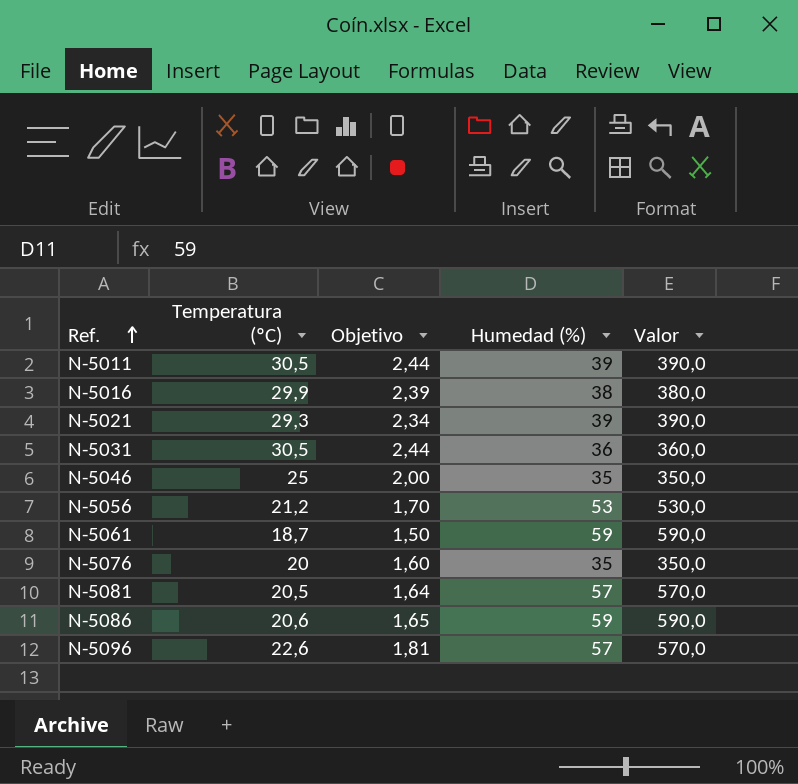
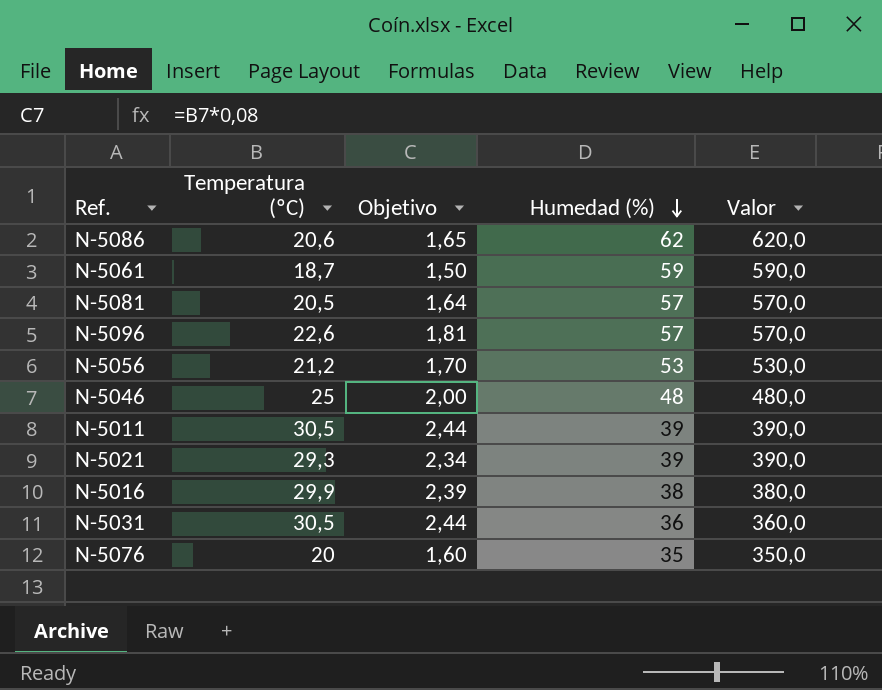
row order: Ref. ascending -> Humedad (%) descending
N-5086 | Humedad (%): 59 -> 62
N-5086 | Valor: 590,0 -> 620,0
N-5046 | Humedad (%): 35 -> 48
N-5046 | Valor: 350,0 -> 480,0

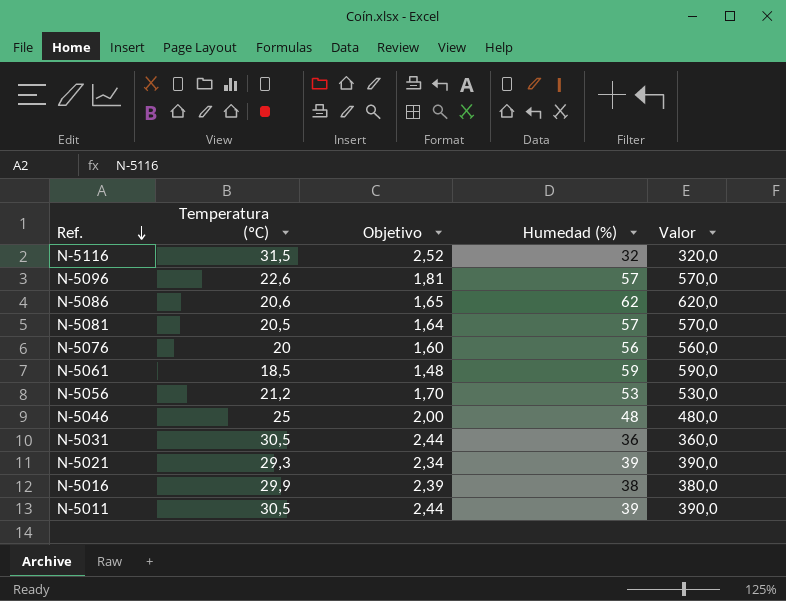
row order: Humedad (%) descending -> Ref. descending
row N-5116: none -> 31,5 | 2,52 | 32 | 320,0
N-5076 | Humedad (%): 35 -> 56
N-5076 | Valor: 350,0 -> 560,0
N-5061 | Temperatura (ºC): 18,7 -> 18,5
N-5061 | Objetivo: 1,50 -> 1,48

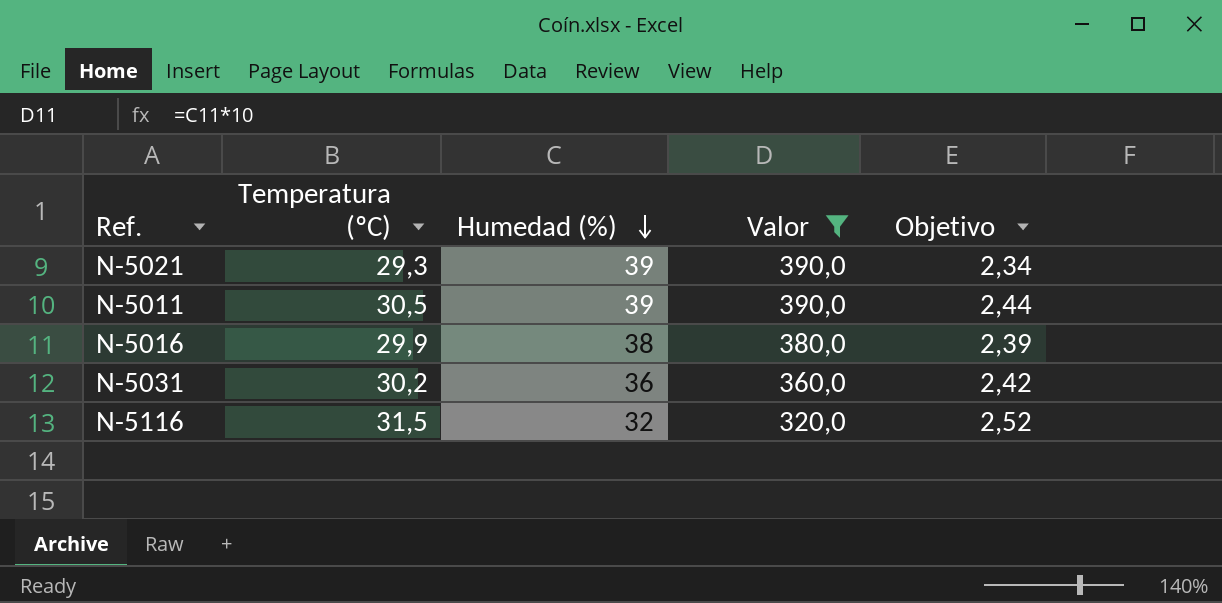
filter: none -> Valor <= 390,0
row order: Ref. descending -> Humedad (%) descending
column Objetivo | position: 3 -> 5
N-5031 | Temperatura (ºC): 30,5 -> 30,2
N-5031 | Objetivo: 2,44 -> 2,42

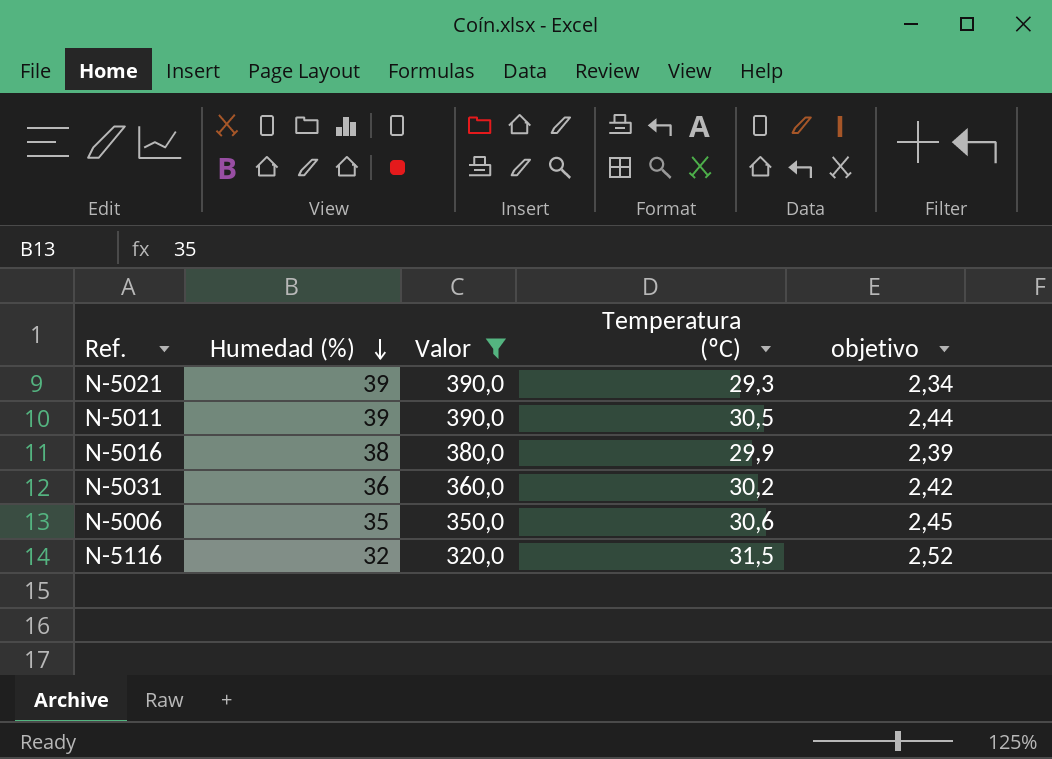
column Temperatura (ºC) | position: 2 -> 4
column name: Objetivo -> objetivo
row N-5006: none -> 35 | 350,0 | 30,6 | 2,45

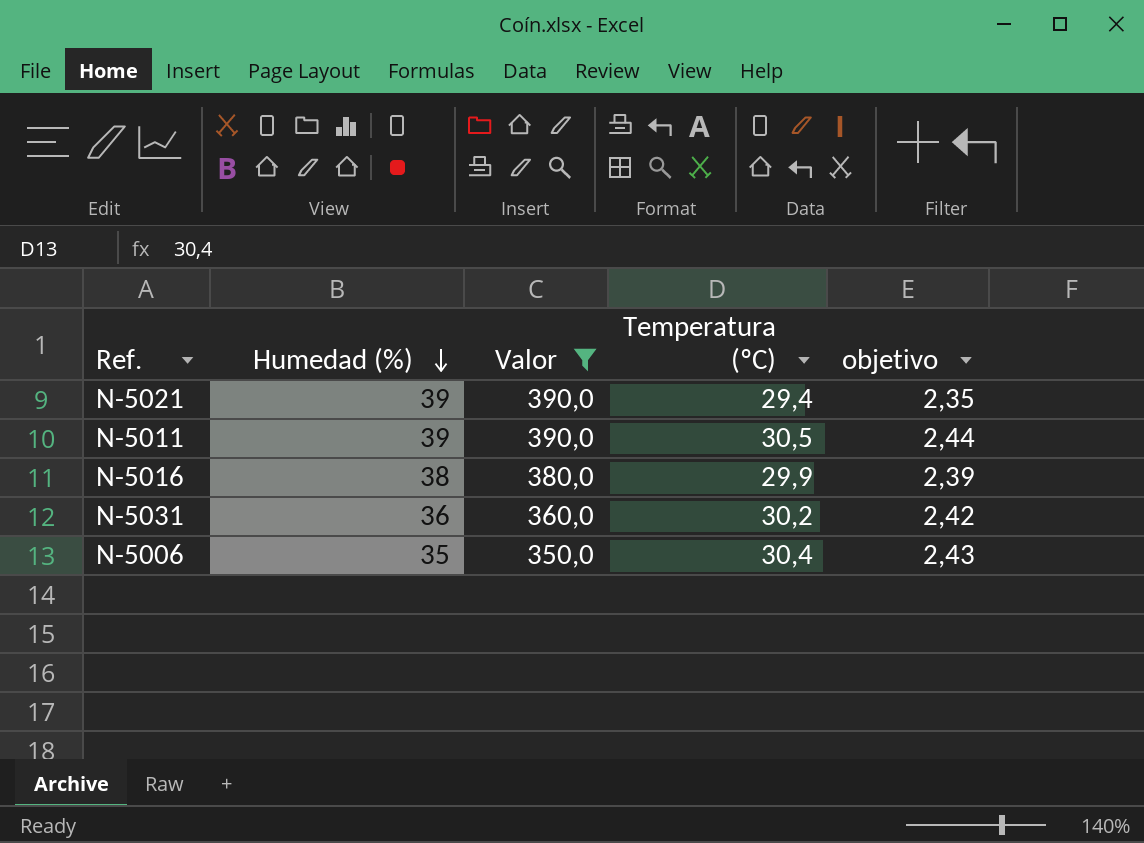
row N-5116: 32 | 320,0 | 31,5 | 2,52 -> none
N-5021 | Temperatura (ºC): 29,3 -> 29,4
N-5021 | objetivo: 2,34 -> 2,35
N-5006 | Temperatura (ºC): 30,6 -> 30,4
N-5006 | objetivo: 2,45 -> 2,43

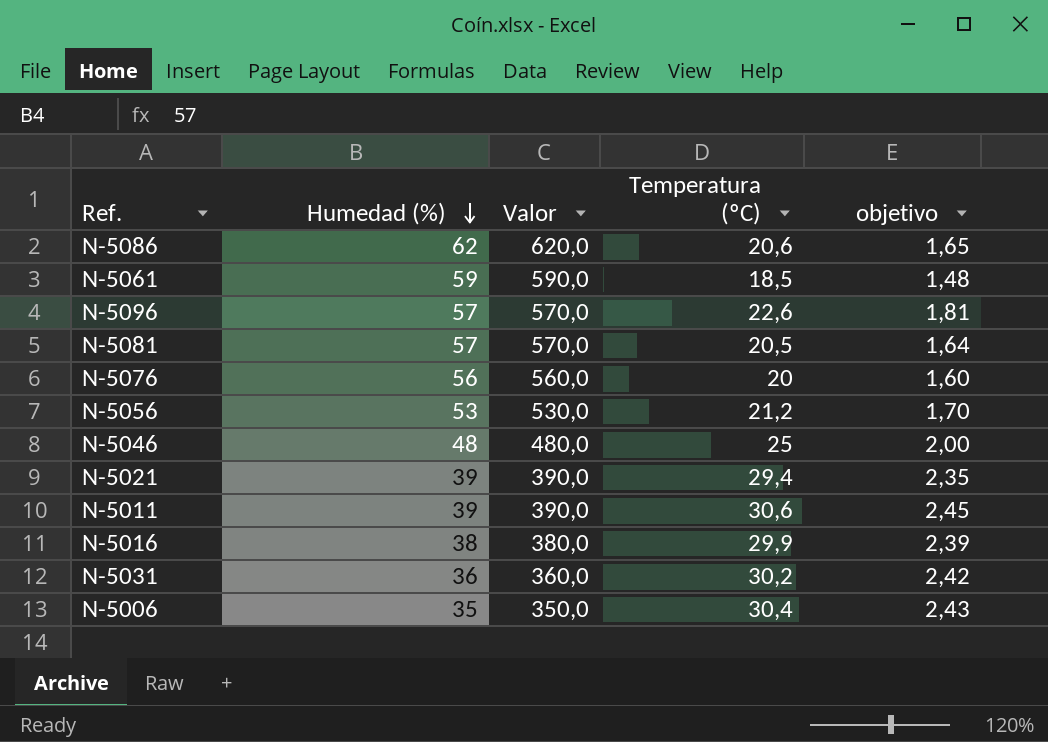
filter: Valor <= 390,0 -> none
N-5011 | Temperatura (ºC): 30,5 -> 30,6
N-5011 | objetivo: 2,44 -> 2,45

